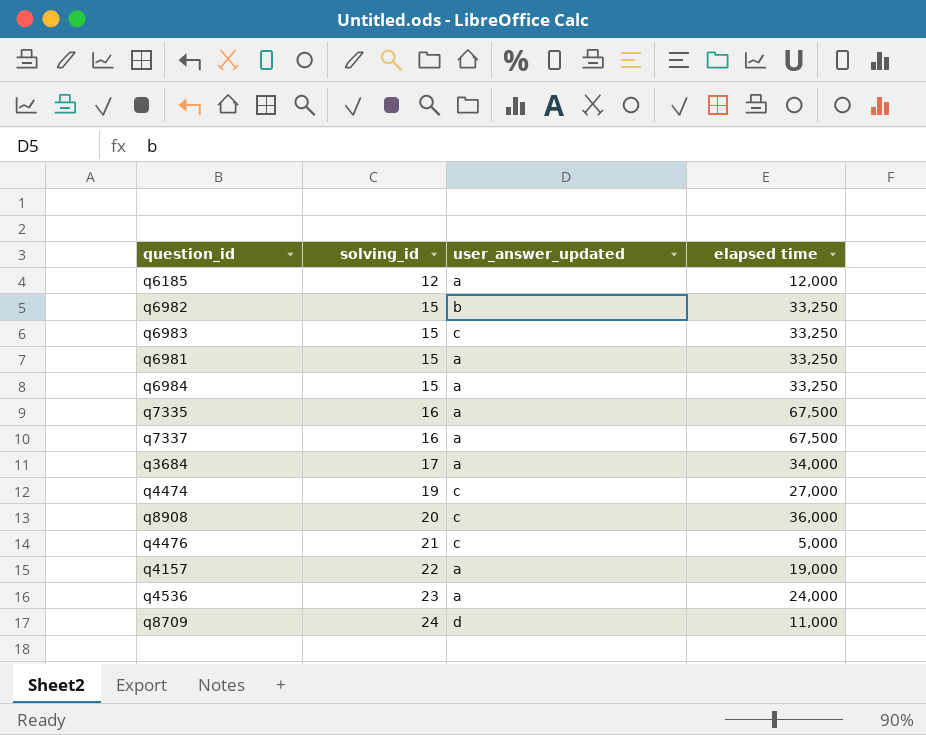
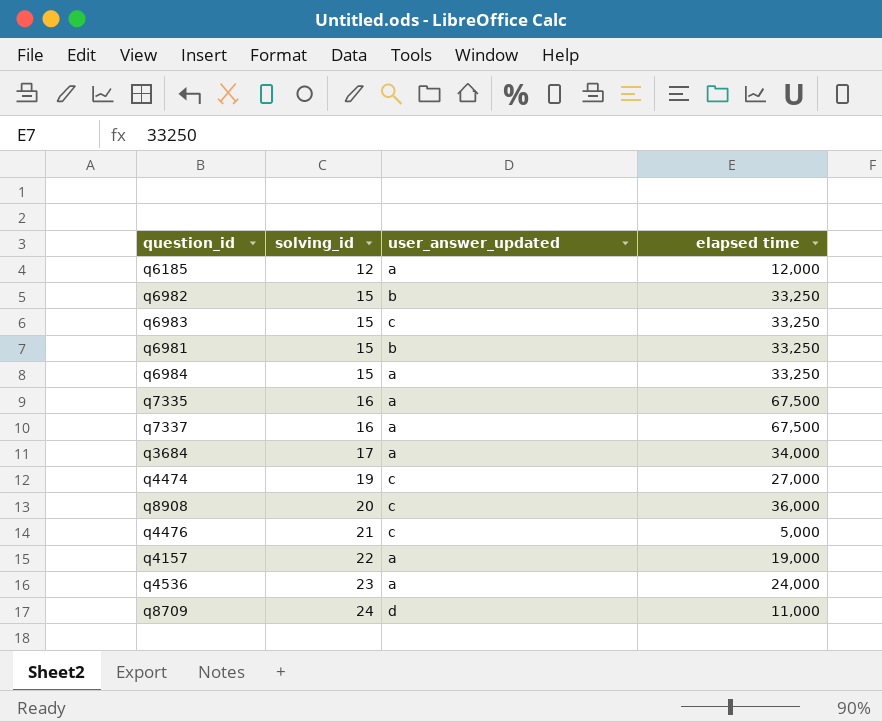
q6981 | user_answer_updated: a -> b

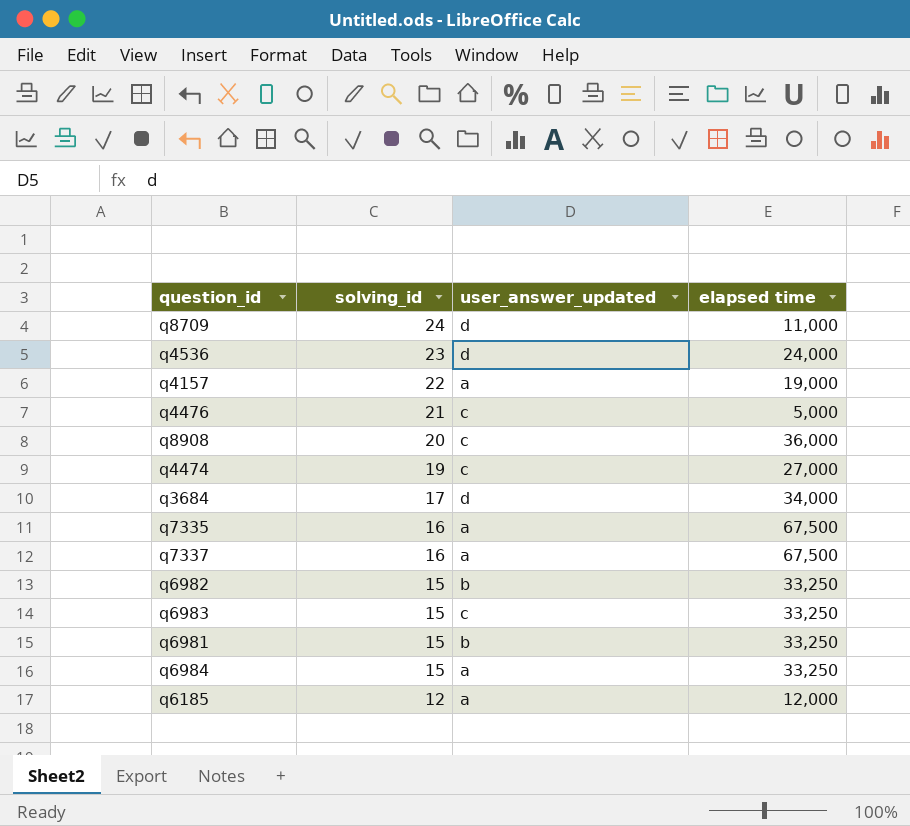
row order: solving_id ascending -> solving_id descending
q4536 | user_answer_updated: a -> d
q3684 | user_answer_updated: a -> d

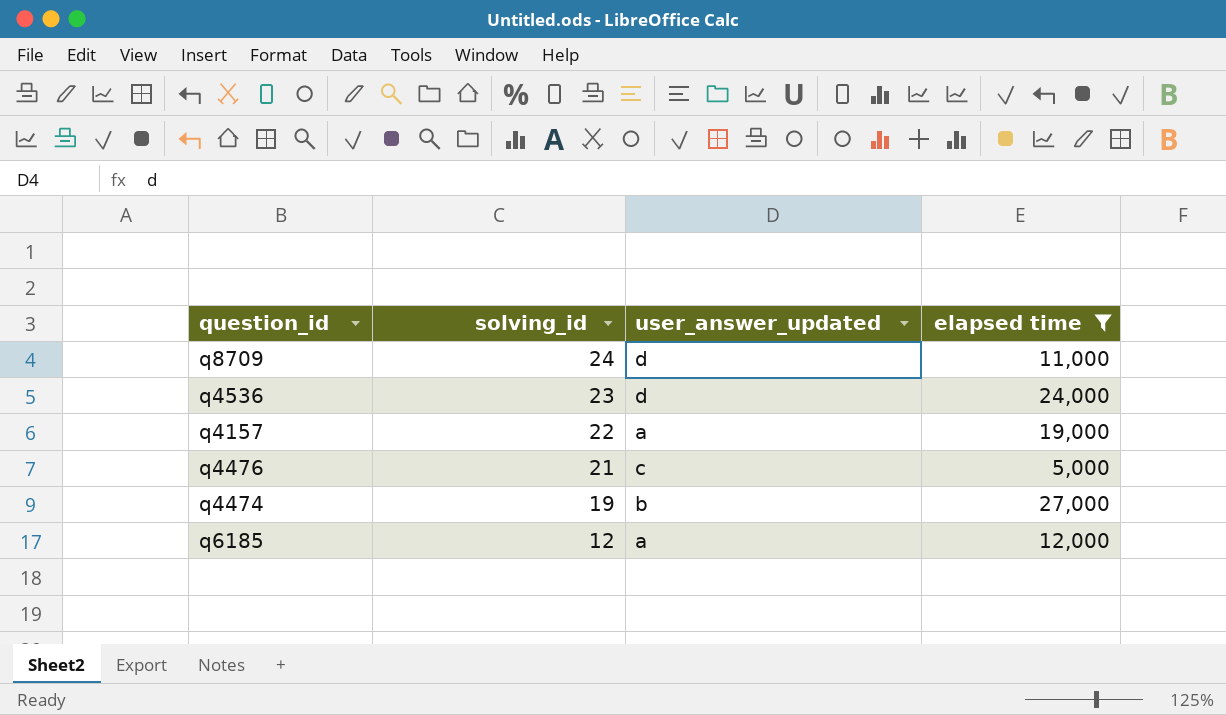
filter: none -> elapsed time <= 27,000
q4474 | user_answer_updated: c -> b

